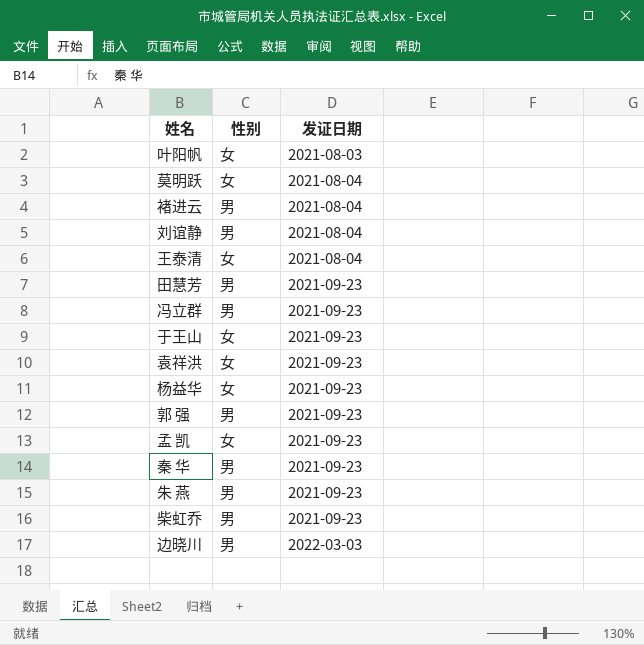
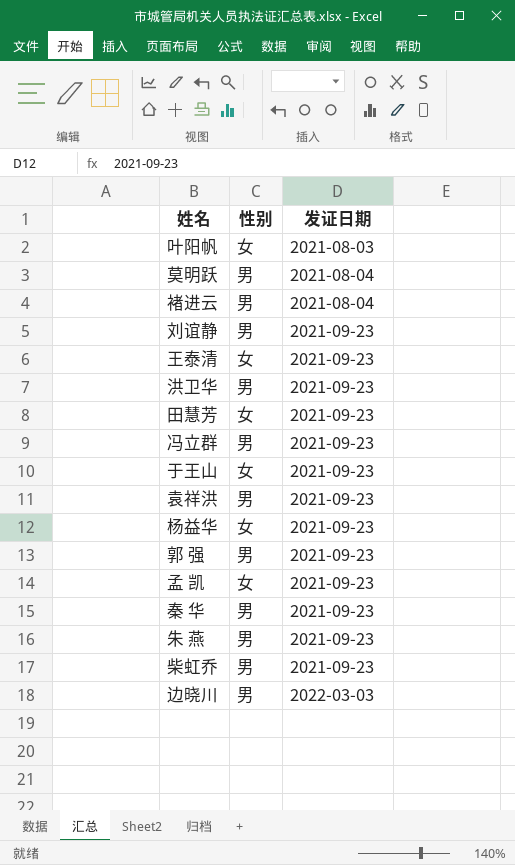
莫明跃 | 性别: 女 -> 男
刘谊静 | 发证日期: 2021-08-04 -> 2021-09-23
王泰清 | 发证日期: 2021-08-04 -> 2021-09-23
row 洪卫华: none -> 男 | 2021-09-23
田慧芳 | 性别: 男 -> 女
袁祥洪 | 性别: 女 -> 男

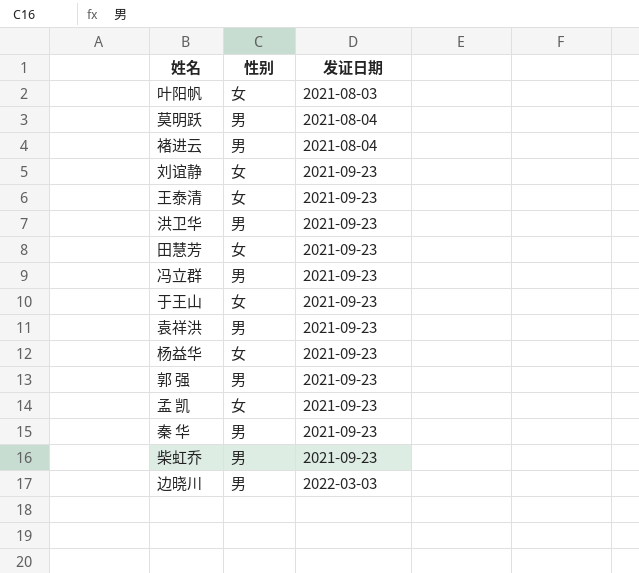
row 朱 燕: 男 | 2021-09-23 -> none
刘谊静 | 性别: 男 -> 女

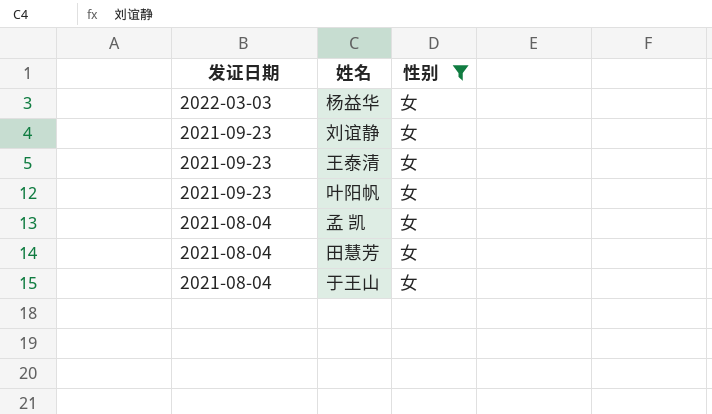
filter: none -> 性别 = 女
row order: 发证日期 ascending -> 发证日期 descending
column 发证日期 | position: 3 -> 1
杨益华 | 发证日期: 2021-09-23 -> 2022-03-03
叶阳帆 | 发证日期: 2021-08-03 -> 2021-09-23
孟 凯 | 发证日期: 2021-09-23 -> 2021-08-04
田慧芳 | 发证日期: 2021-09-23 -> 2021-08-04
于王山 | 发证日期: 2021-09-23 -> 2021-08-04

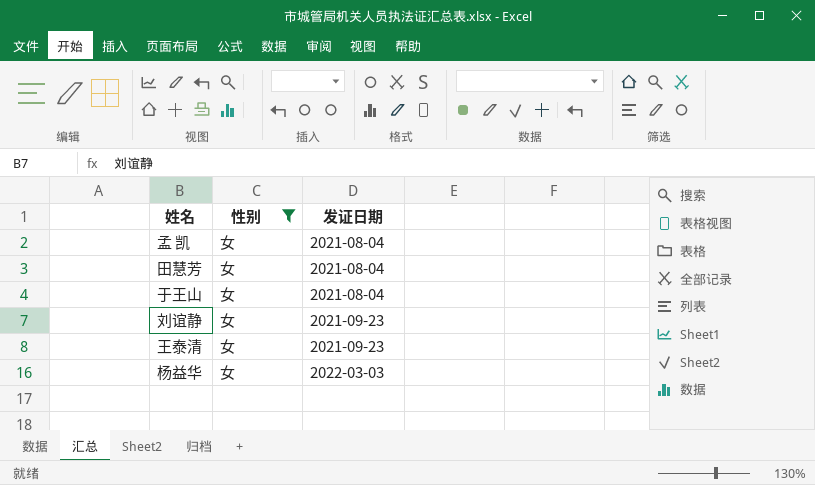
row order: 发证日期 descending -> 发证日期 ascending
column 发证日期 | position: 1 -> 3
row 叶阳帆: 2021-09-23 | 女 -> none

